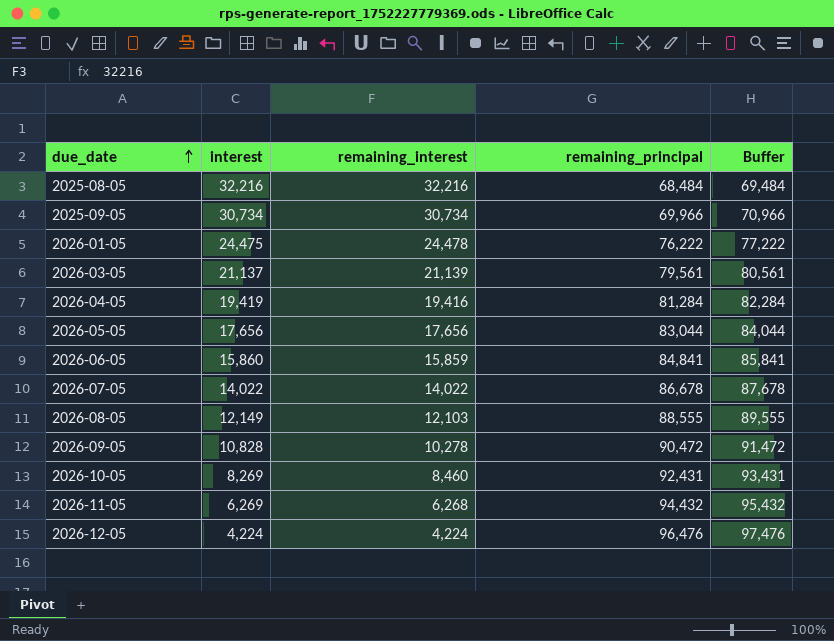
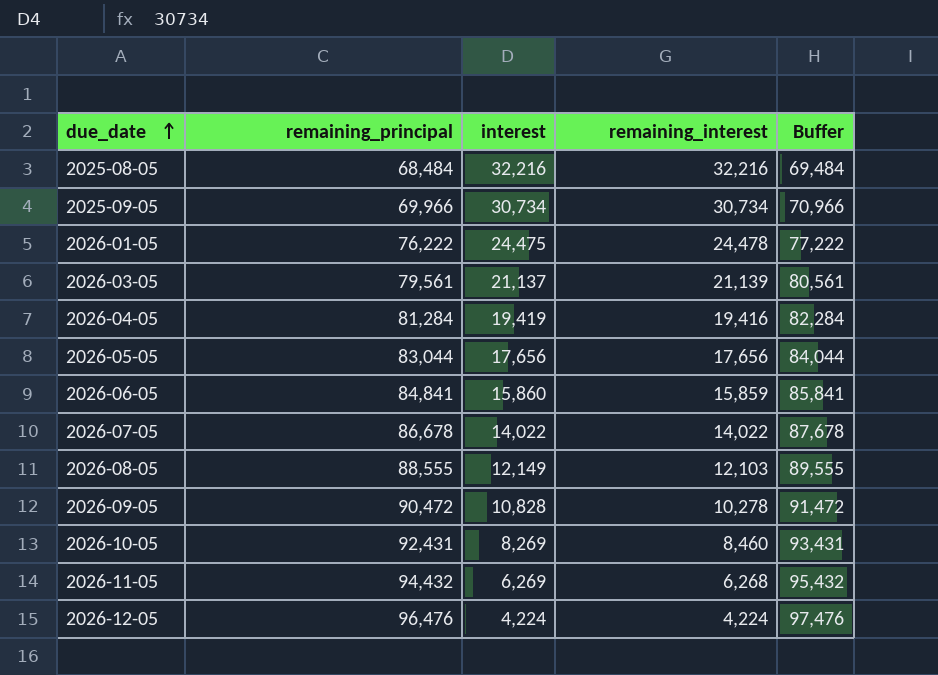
column remaining_principal | position: 4 -> 2

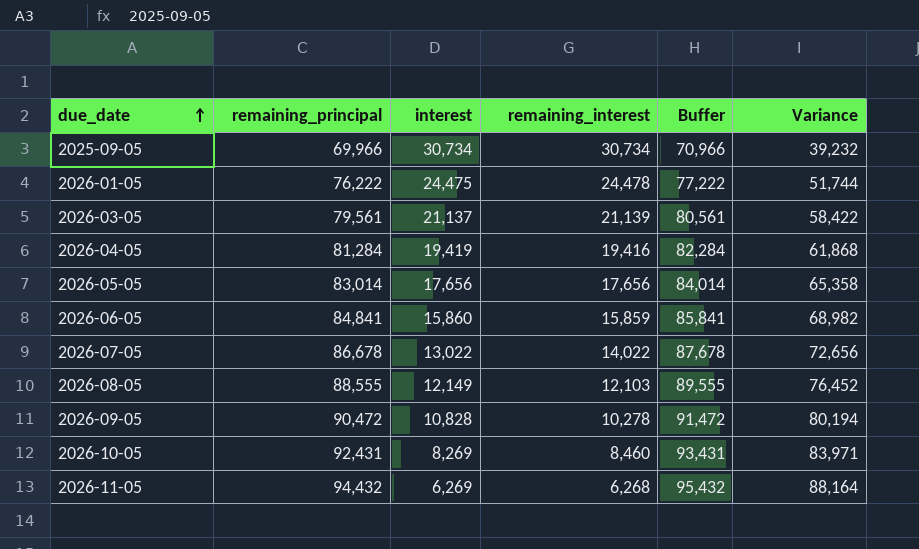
column Variance | formula: none -> [remaining_principal] - [remaining_interest]
row 2025-08-05: 68,484 | 32,216 | 32,216 | 69,484 -> none
row 2026-12-05: 96,476 | 4,224 | 4,224 | 97,476 -> none
2026-05-05 | remaining_principal: 83,044 -> 83,014
2026-05-05 | Buffer: 84,044 -> 84,014
2026-07-05 | interest: 14,022 -> 13,022

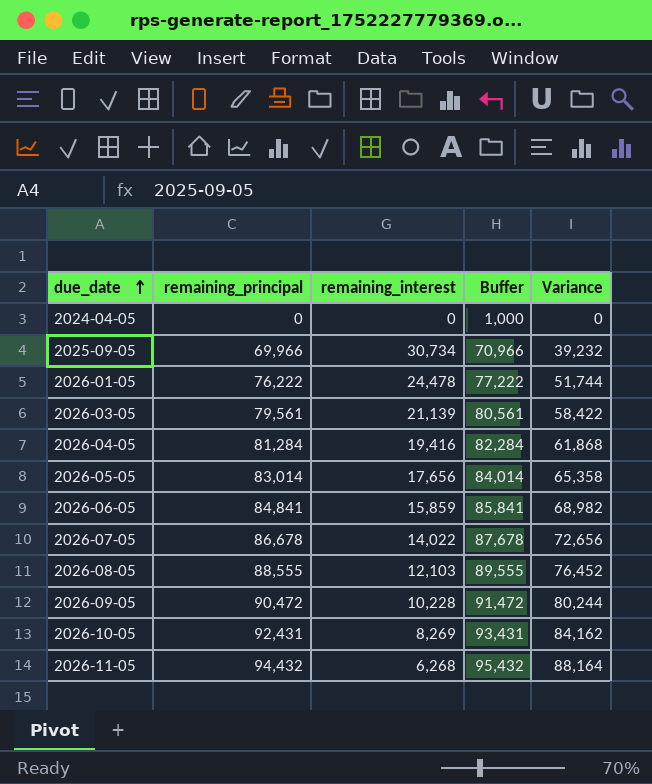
column interest | position: 3 -> none
row 2024-04-05: none -> 0 | 0 | 1,000 | 0
2026-09-05 | remaining_interest: 10,278 -> 10,228
2026-09-05 | Variance: 80,194 -> 80,244
2026-10-05 | remaining_interest: 8,460 -> 8,269
2026-10-05 | Variance: 83,971 -> 84,162

